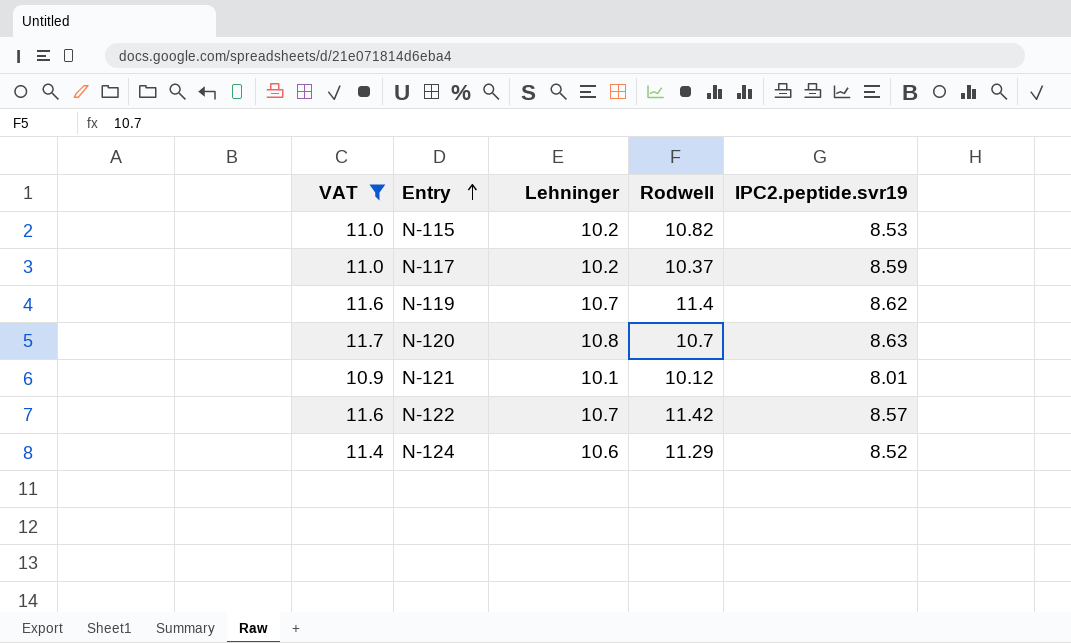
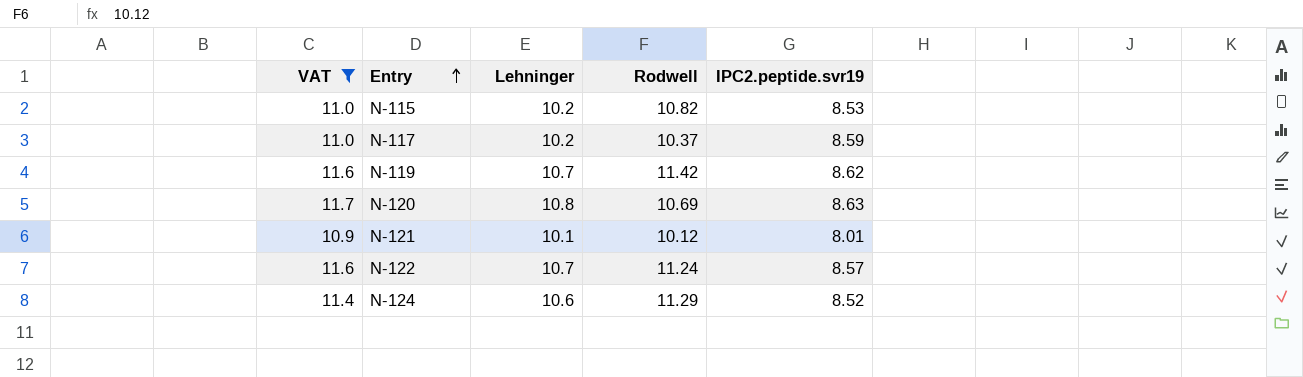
N-119 | Rodwell: 11.4 -> 11.42
N-120 | Rodwell: 10.7 -> 10.69
N-122 | Rodwell: 11.42 -> 11.24

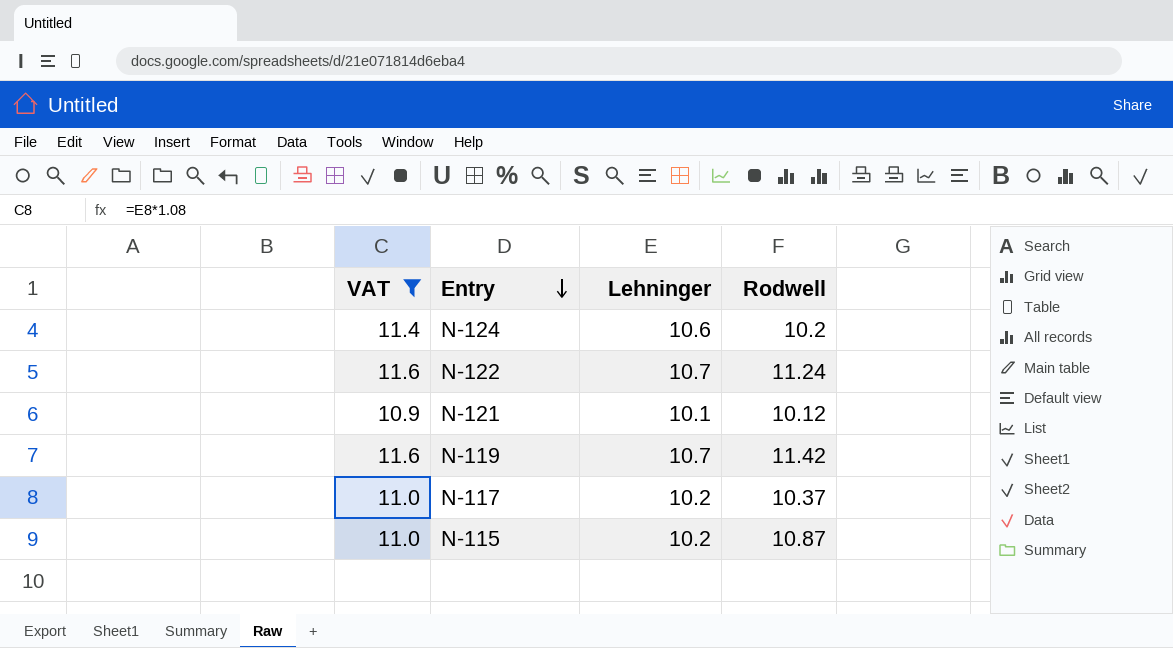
row order: Entry ascending -> Entry descending
column IPC2.peptide.svr19 | position: 5 -> none
row N-120: 11.7 | 10.8 | 10.69 | 8.63 -> none
N-124 | Rodwell: 11.29 -> 10.2
N-115 | Rodwell: 10.82 -> 10.87

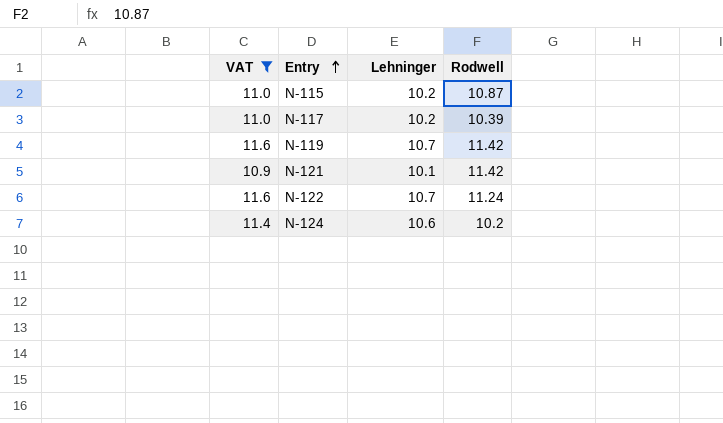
row order: Entry descending -> Entry ascending
N-117 | Rodwell: 10.37 -> 10.39
N-121 | Rodwell: 10.12 -> 11.42

